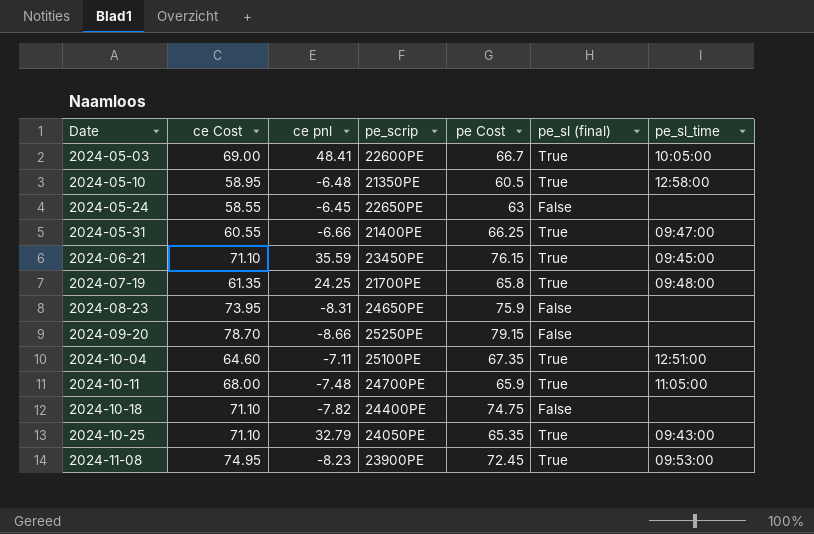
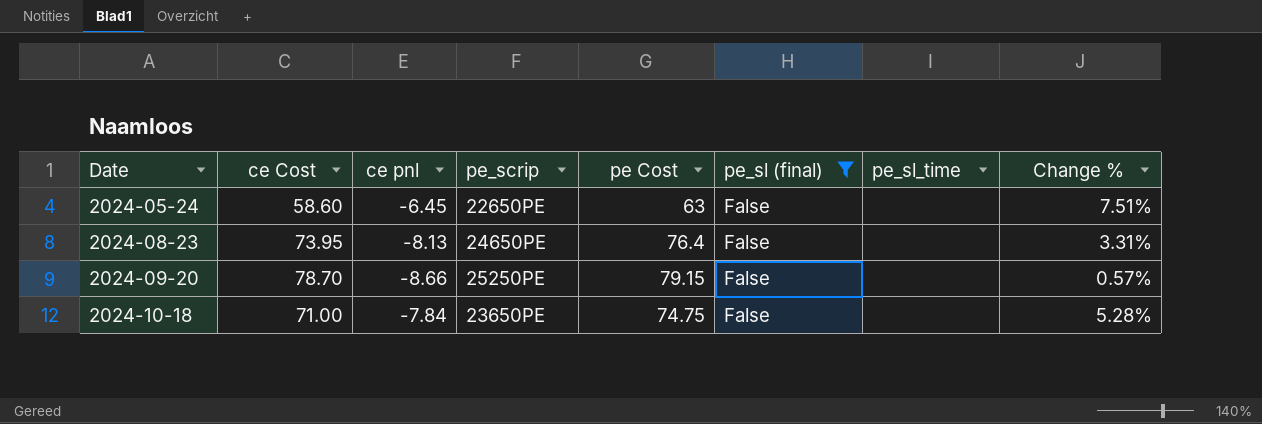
filter: none -> pe_sl (final) = False
column Change % | formula: none -> ([pe Cost] - [ce Cost]) / [ce Cost]
2024-05-24 | ce Cost: 58.55 -> 58.60
2024-08-23 | ce pnl: -8.31 -> -8.13
2024-08-23 | pe Cost: 75.9 -> 76.4
2024-10-18 | ce Cost: 71.10 -> 71.00
2024-10-18 | ce pnl: -7.82 -> -7.84
2024-10-18 | pe_scrip: 24400PE -> 23650PE

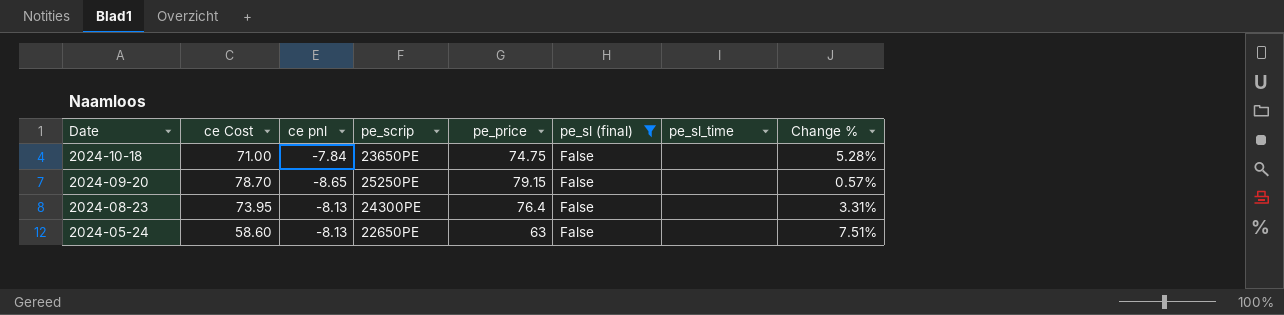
row order: Date ascending -> Date descending
column name: pe Cost -> pe_price
2024-09-20 | ce pnl: -8.66 -> -8.65
2024-08-23 | pe_scrip: 24650PE -> 24300PE
2024-05-24 | ce pnl: -6.45 -> -8.13

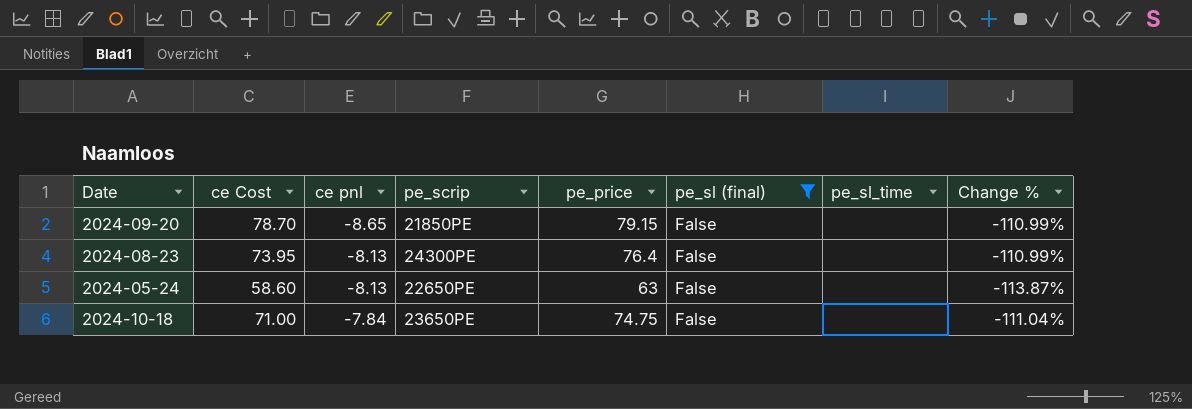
row order: Date descending -> ce pnl ascending
column Change % | formula: ([pe_price] - [ce Cost]) / [ce Cost] -> ([ce pnl] - [ce Cost]) / [ce Cost]
2024-09-20 | pe_scrip: 25250PE -> 21850PE

